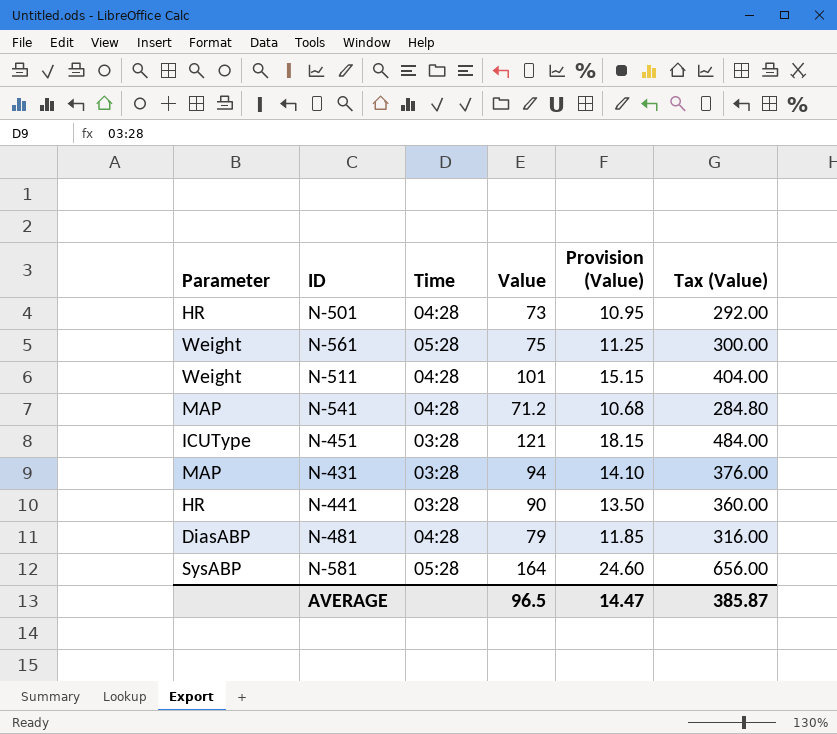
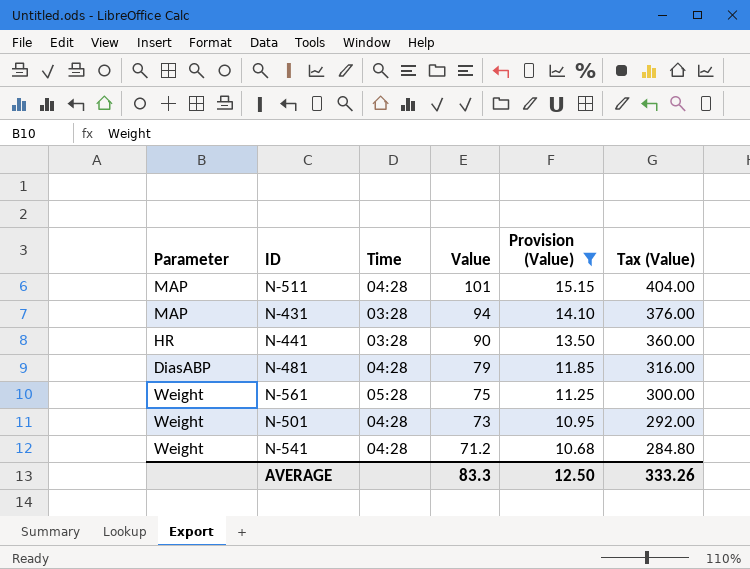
filter: none -> Provision (Value) <= 15.15
row order: none -> Value descending
N-511 | Parameter: Weight -> MAP
N-501 | Parameter: HR -> Weight
N-541 | Parameter: MAP -> Weight
AVERAGE | Value: 96.5 -> 83.3
AVERAGE | Provision (Value): 14.47 -> 12.50
AVERAGE | Tax (Value): 385.87 -> 333.26

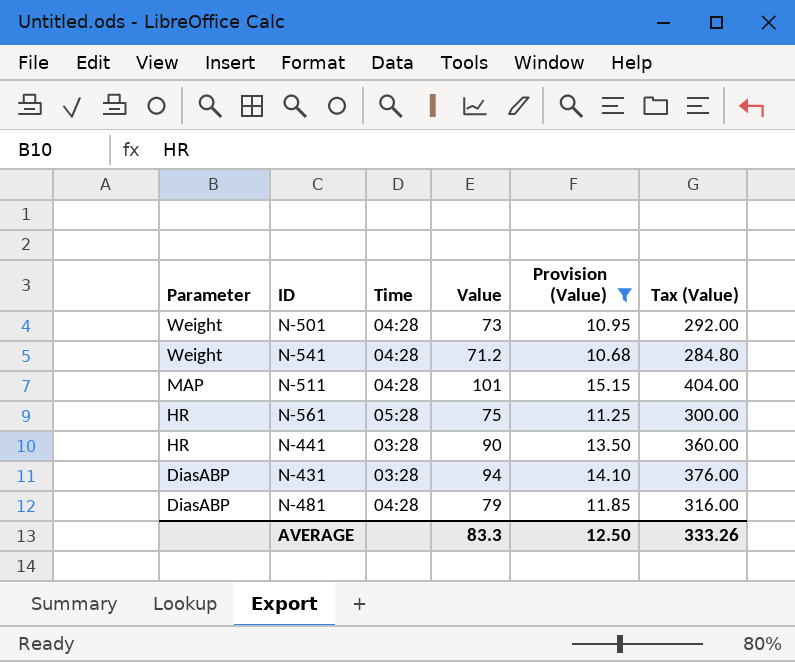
row order: Value descending -> Parameter descending
N-561 | Parameter: Weight -> HR
N-431 | Parameter: MAP -> DiasABP

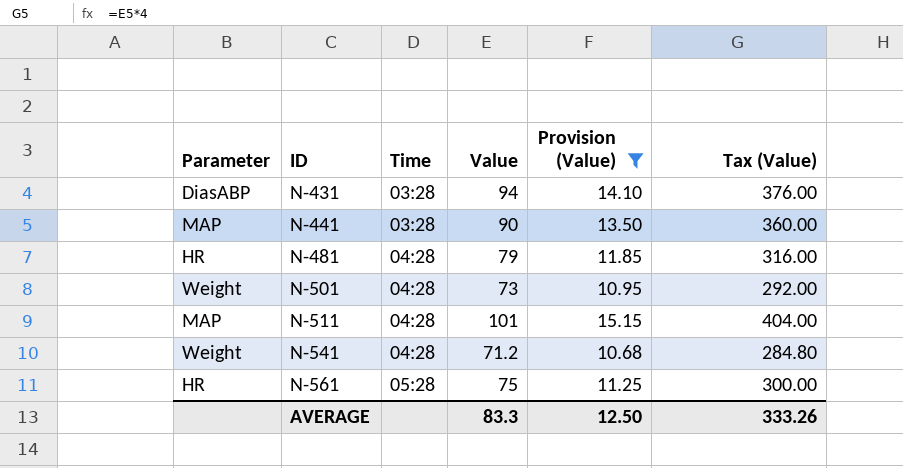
row order: Parameter descending -> ID ascending
N-441 | Parameter: HR -> MAP
N-481 | Parameter: DiasABP -> HR

